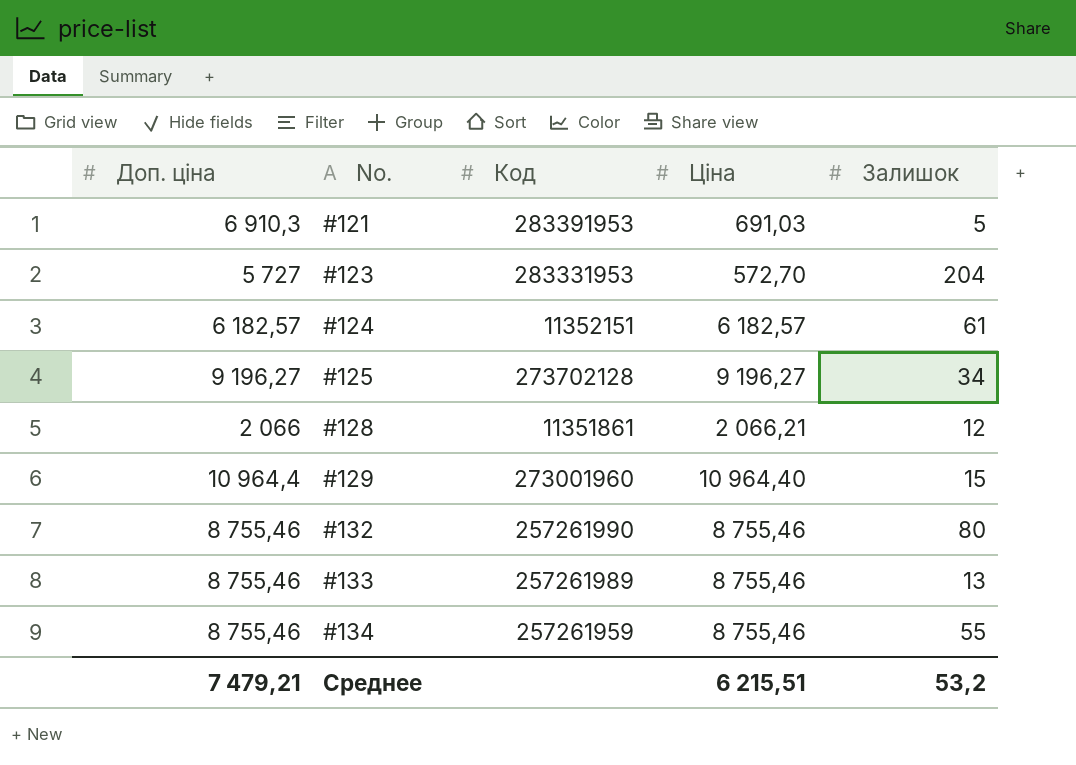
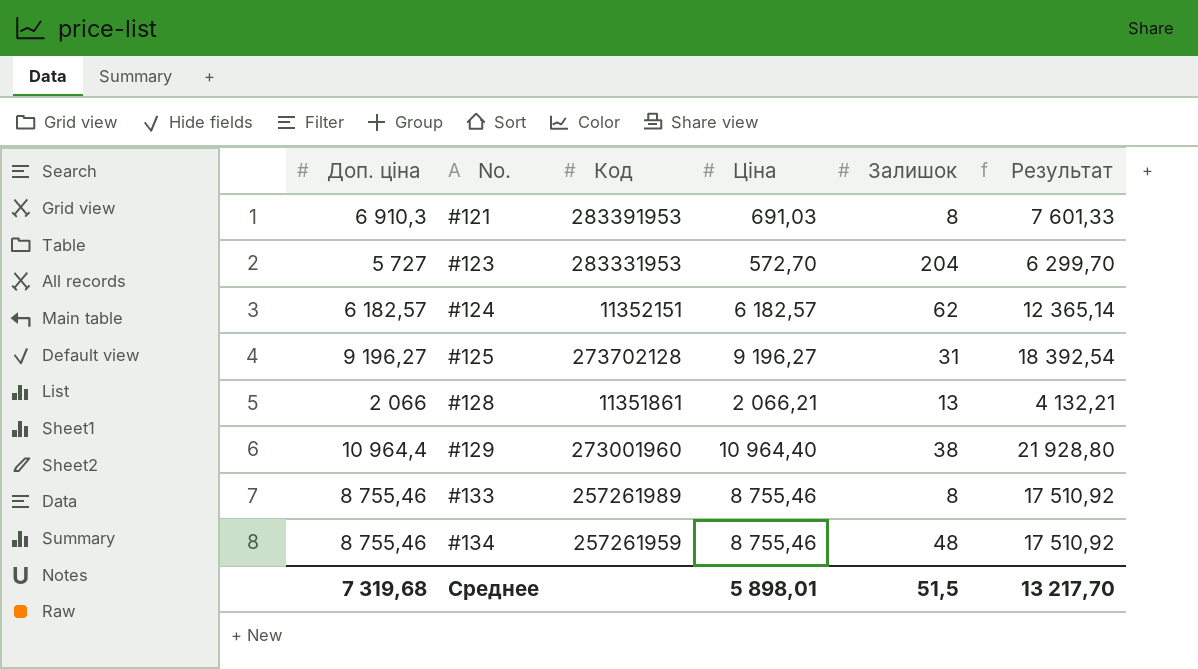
column Результат | formula: none -> [Доп. ціна] + [Ціна]
row #132: 8 755,46 | 257261990 | 8 755,46 | 80 -> none
#121 | Залишок: 5 -> 8
#124 | Залишок: 61 -> 62
#125 | Залишок: 34 -> 31
#128 | Залишок: 12 -> 13
#129 | Залишок: 15 -> 38
#133 | Залишок: 13 -> 8
#134 | Залишок: 55 -> 48
Среднее | Доп. ціна: 7 479,21 -> 7 319,68
Среднее | Ціна: 6 215,51 -> 5 898,01
Среднее | Залишок: 53,2 -> 51,5

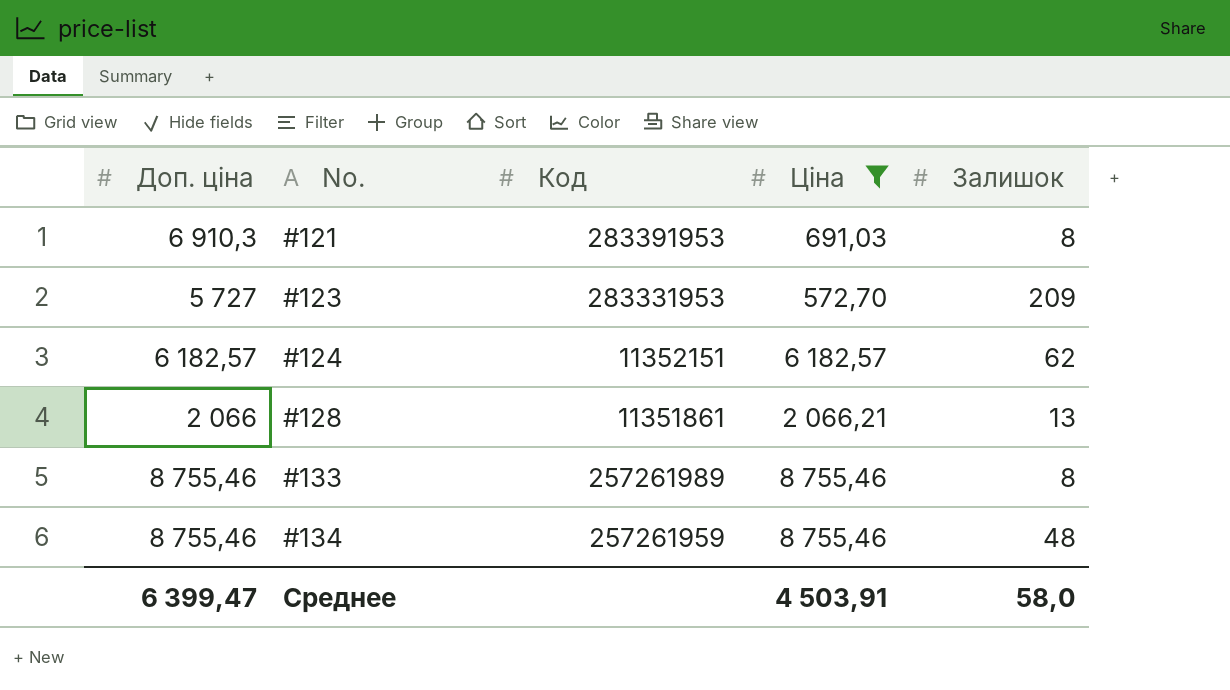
filter: none -> Ціна <= 8 755,46
column Результат | formula: [Доп. ціна] + [Ціна] -> none
#123 | Залишок: 204 -> 209
Среднее | Доп. ціна: 7 319,68 -> 6 399,47
Среднее | Ціна: 5 898,01 -> 4 503,91
Среднее | Залишок: 51,5 -> 58,0

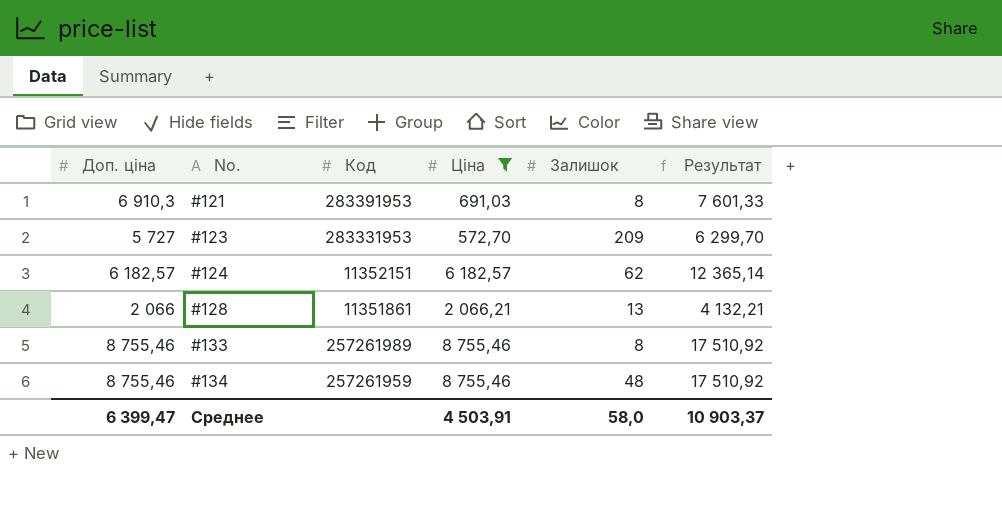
column Результат | formula: none -> [Доп. ціна] + [Ціна]

